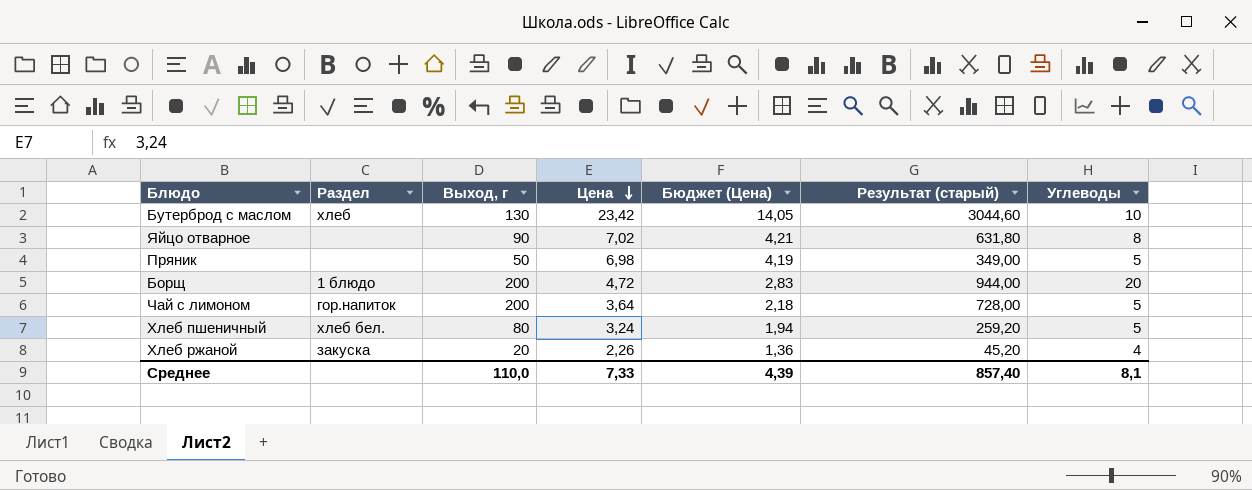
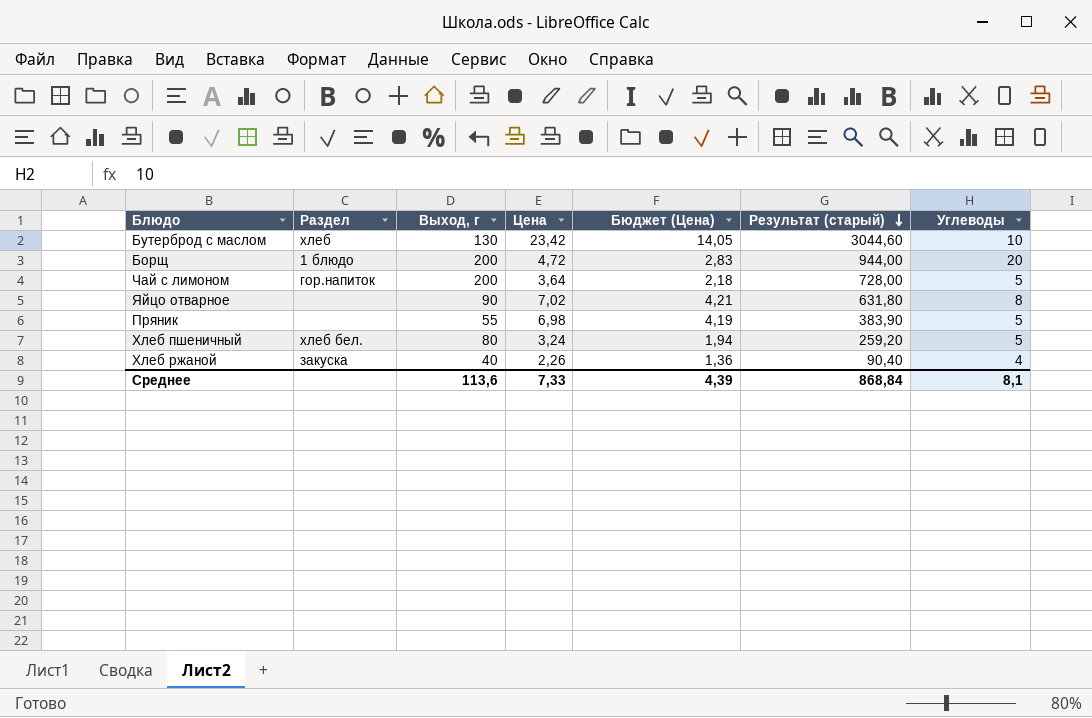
row order: Цена descending -> Результат (старый) descending
Пряник | Выход, г: 50 -> 55
Пряник | Результат (старый): 349,00 -> 383,90
Хлеб ржаной | Выход, г: 20 -> 40
Хлеб ржаной | Результат (старый): 45,20 -> 90,40
Среднее | Выход, г: 110,0 -> 113,6
Среднее | Результат (старый): 857,40 -> 868,84

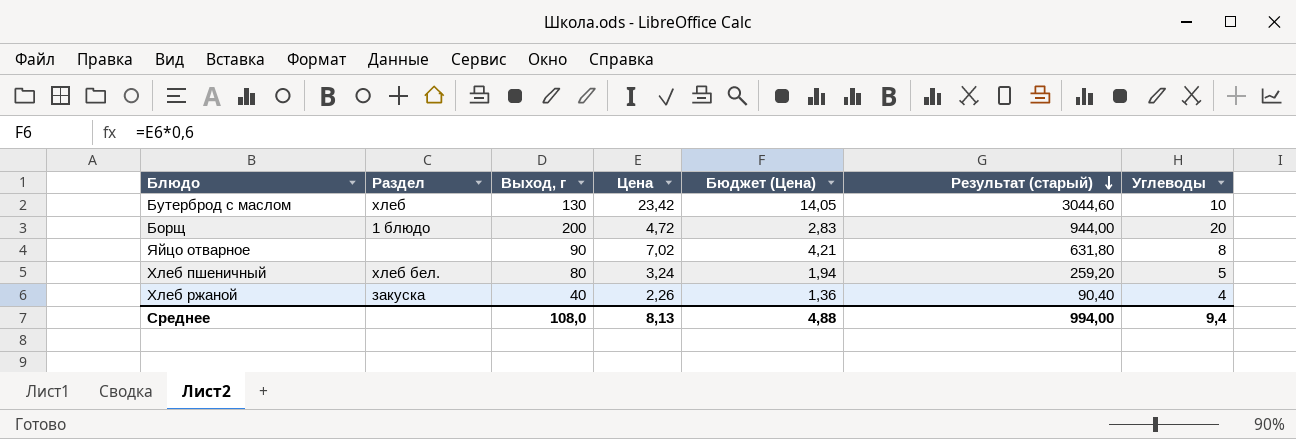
row Чай с лимоном: гор.напиток | 200 | 3,64 | 2,18 | 728,00 | 5 -> none
row Пряник: none | 55 | 6,98 | 4,19 | 383,90 | 5 -> none
Среднее | Выход, г: 113,6 -> 108,0
Среднее | Цена: 7,33 -> 8,13
Среднее | Бюджет (Цена): 4,39 -> 4,88
Среднее | Результат (старый): 868,84 -> 994,00
Среднее | Углеводы: 8,1 -> 9,4

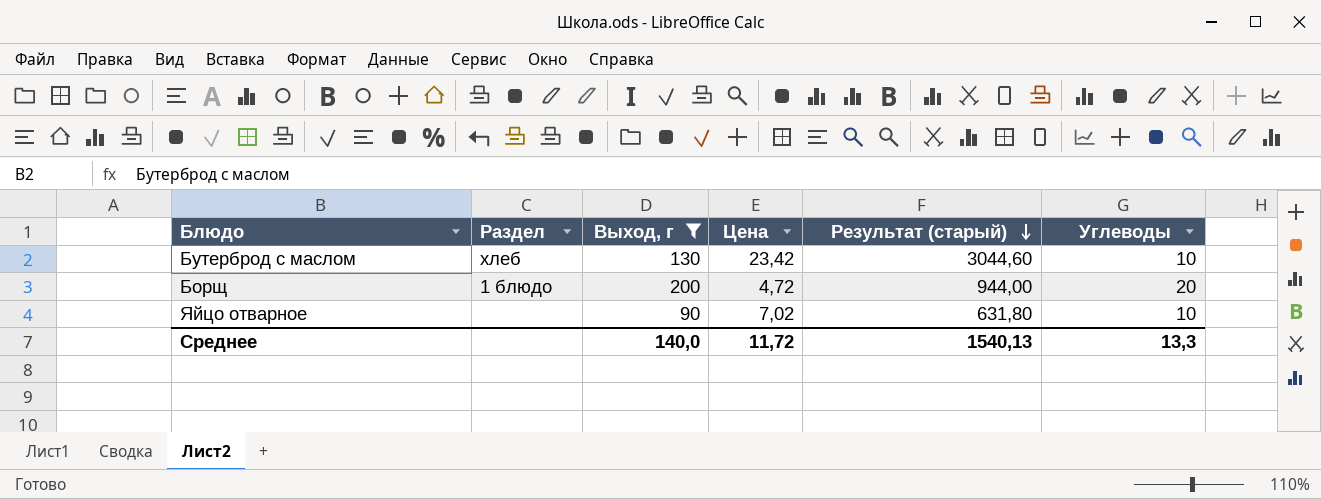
filter: none -> Выход, г >= 90
column Бюджет (Цена) | formula: [Цена] * 0,6 -> none
Яйцо отварное | Углеводы: 8 -> 10
Среднее | Выход, г: 108,0 -> 140,0
Среднее | Цена: 8,13 -> 11,72
Среднее | Результат (старый): 994,00 -> 1540,13
Среднее | Углеводы: 9,4 -> 13,3

